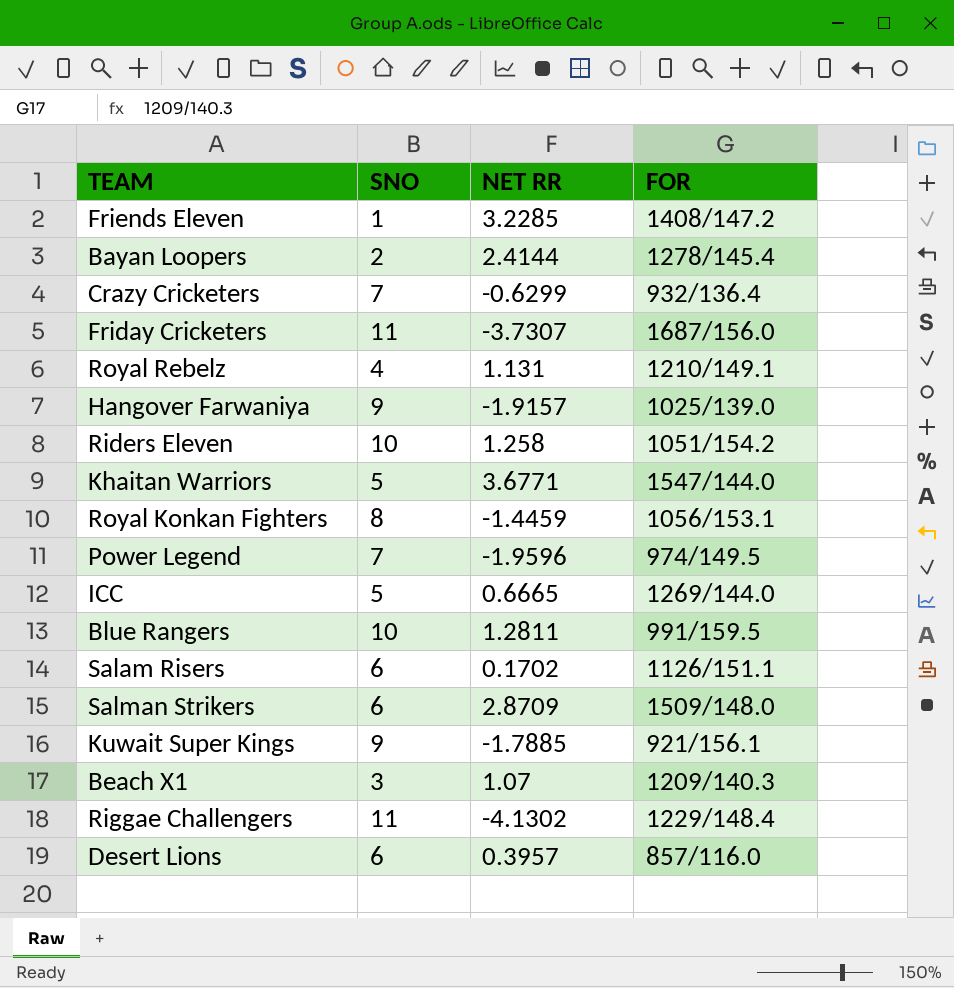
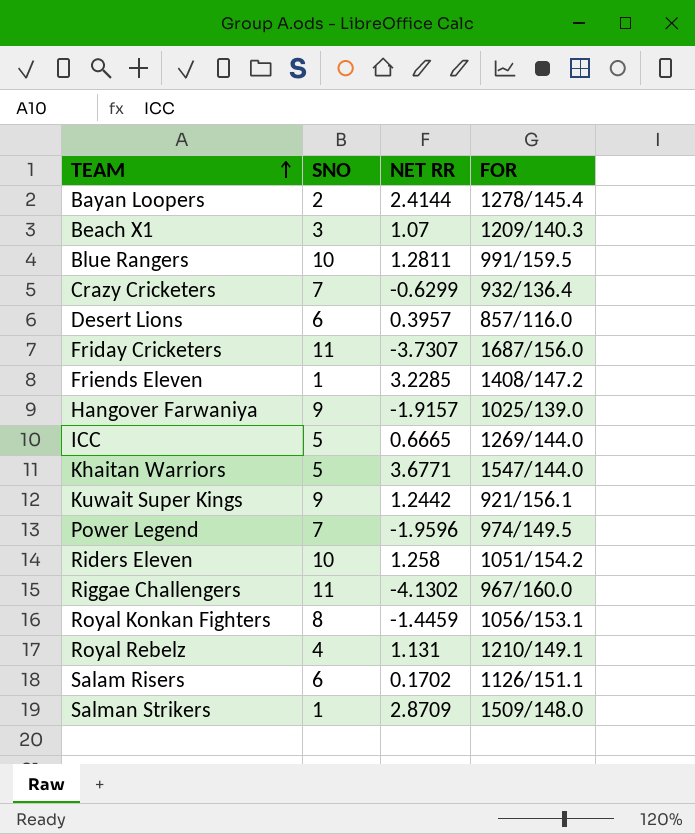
row order: none -> TEAM ascending
Kuwait Super Kings | NET RR: -1.7885 -> 1.2442
Riggae Challengers | FOR: 1229/148.4 -> 967/160.0
Salman Strikers | SNO: 6 -> 1

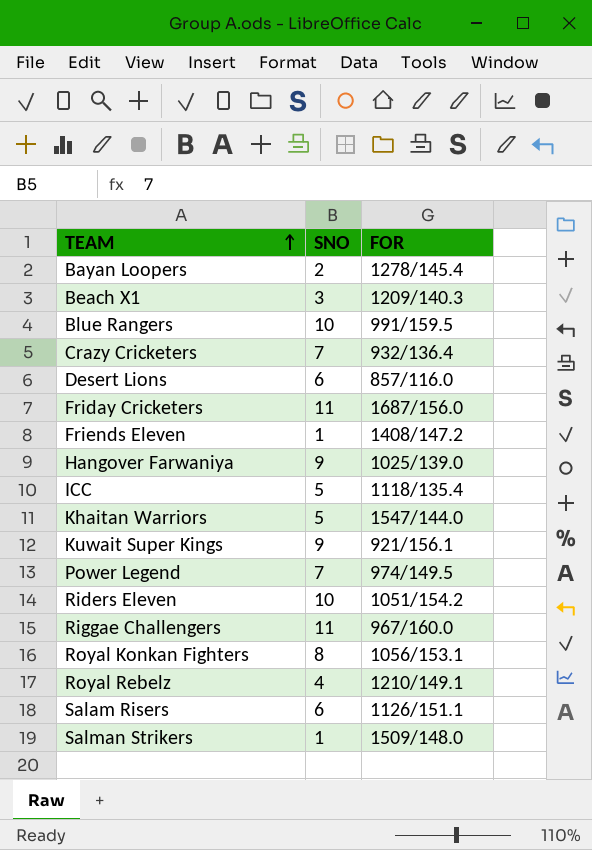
column NET RR | position: 3 -> none
ICC | FOR: 1269/144.0 -> 1118/135.4

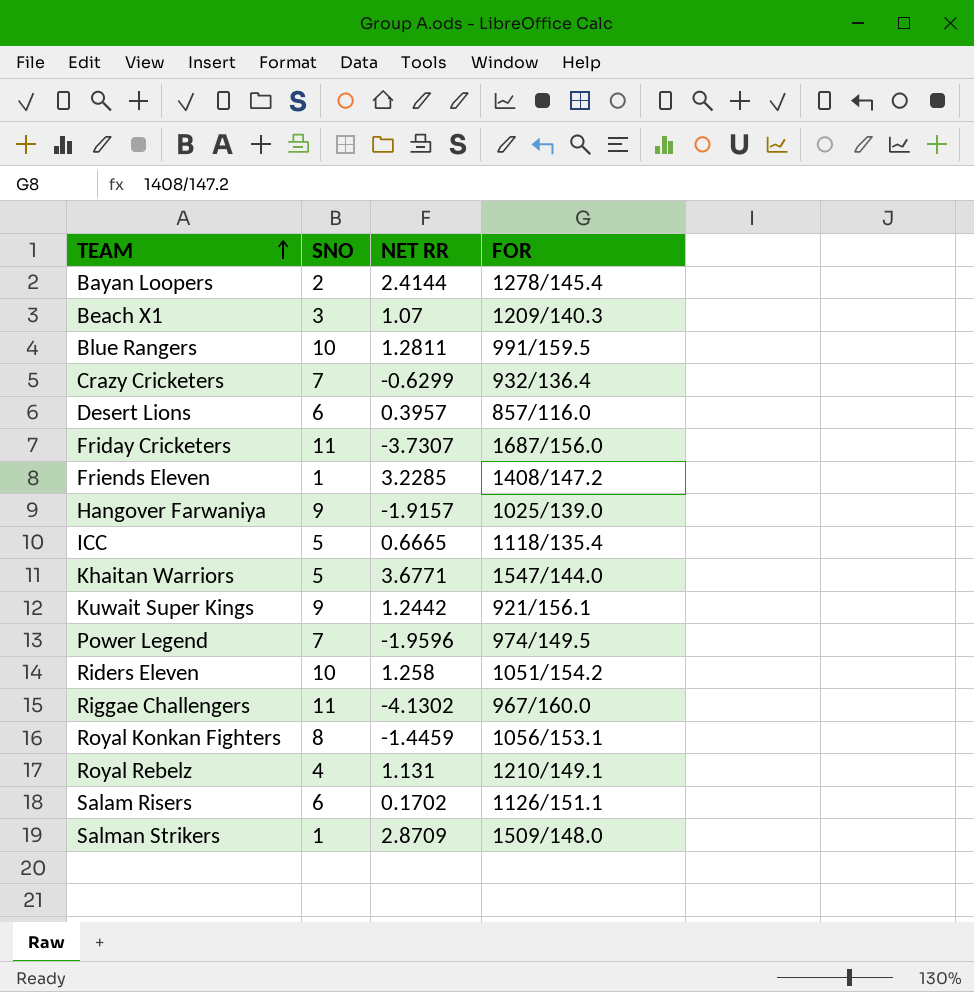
column NET RR | position: none -> 3

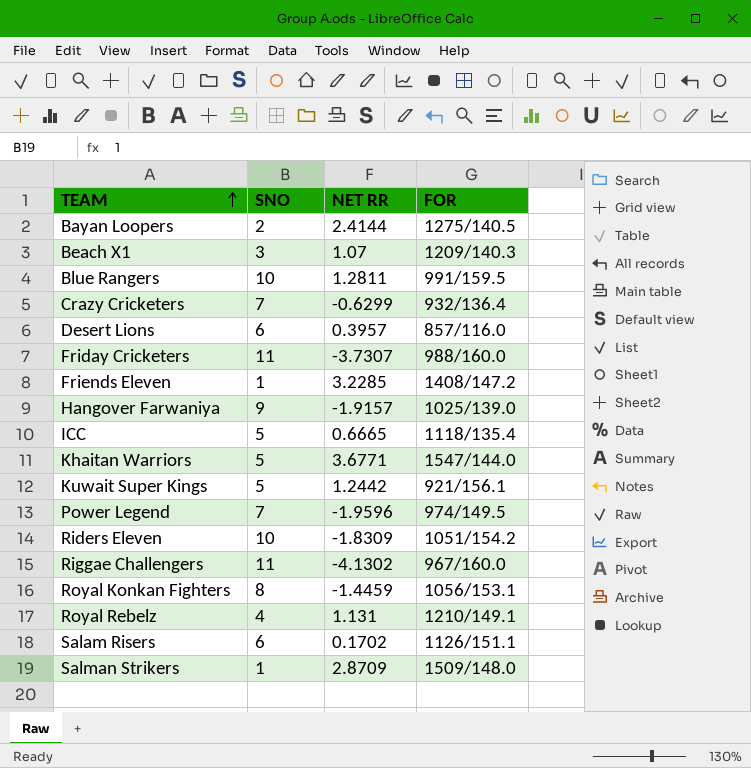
Bayan Loopers | FOR: 1278/145.4 -> 1275/140.5
Friday Cricketers | FOR: 1687/156.0 -> 988/160.0
Kuwait Super Kings | SNO: 9 -> 5
Riders Eleven | NET RR: 1.258 -> -1.8309

